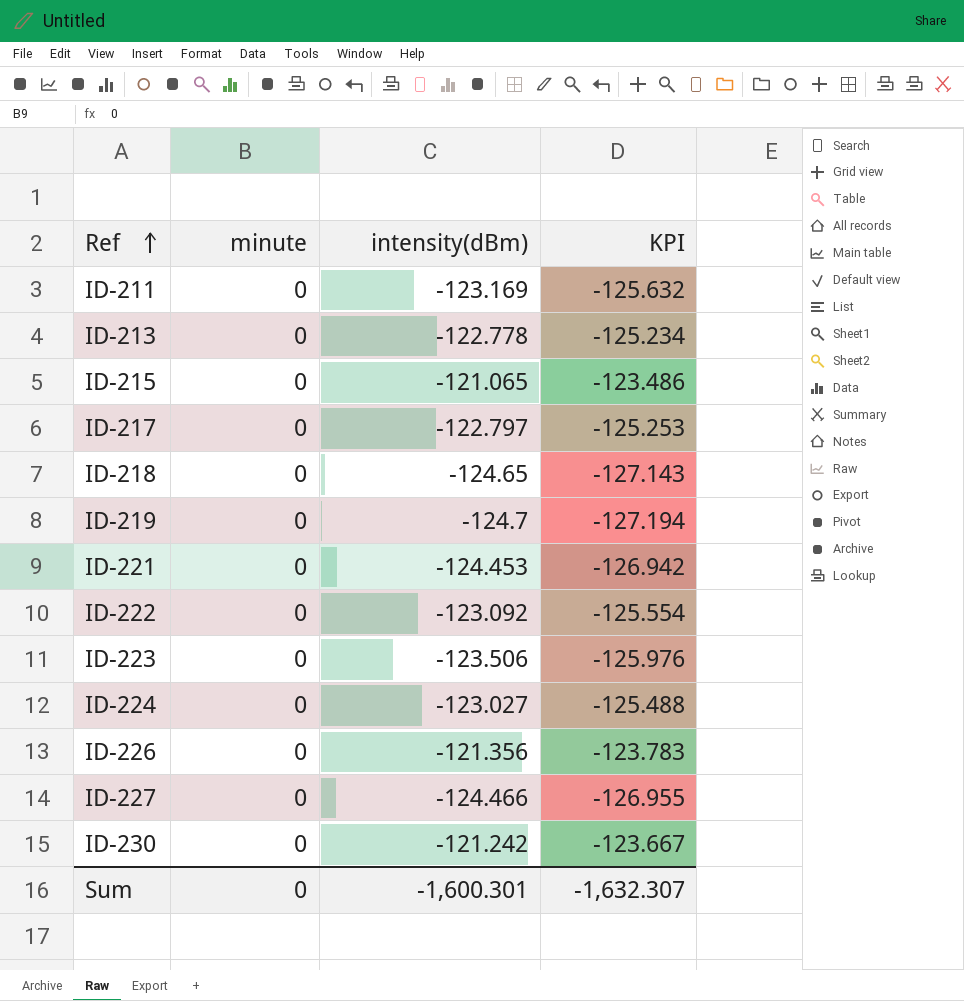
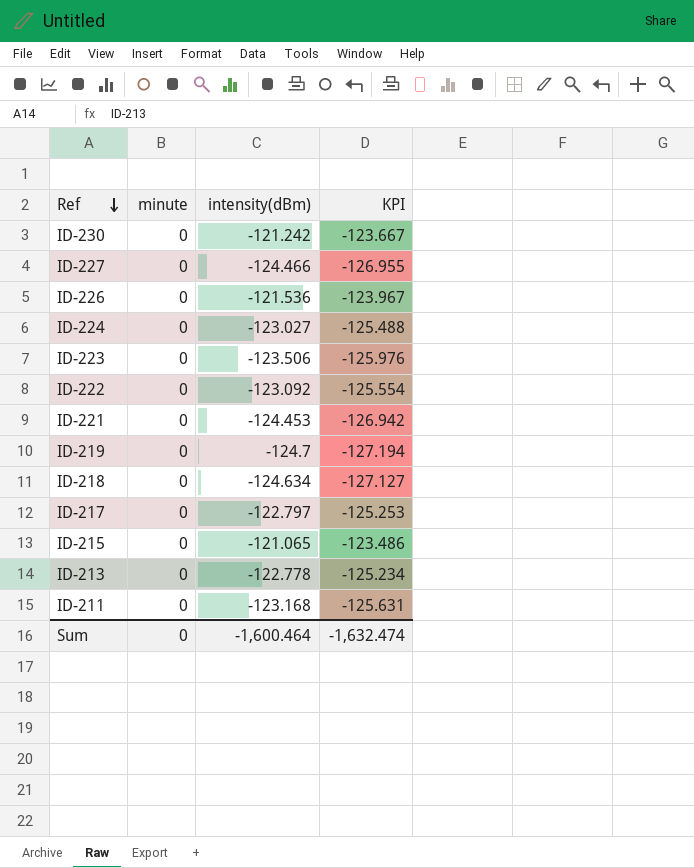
row order: Ref ascending -> Ref descending
ID-226 | intensity(dBm): -121.356 -> -121.536
ID-226 | KPI: -123.783 -> -123.967
ID-218 | intensity(dBm): -124.65 -> -124.634
ID-218 | KPI: -127.143 -> -127.127
ID-211 | intensity(dBm): -123.169 -> -123.168
ID-211 | KPI: -125.632 -> -125.631
Sum | intensity(dBm): -1,600.301 -> -1,600.464
Sum | KPI: -1,632.307 -> -1,632.474

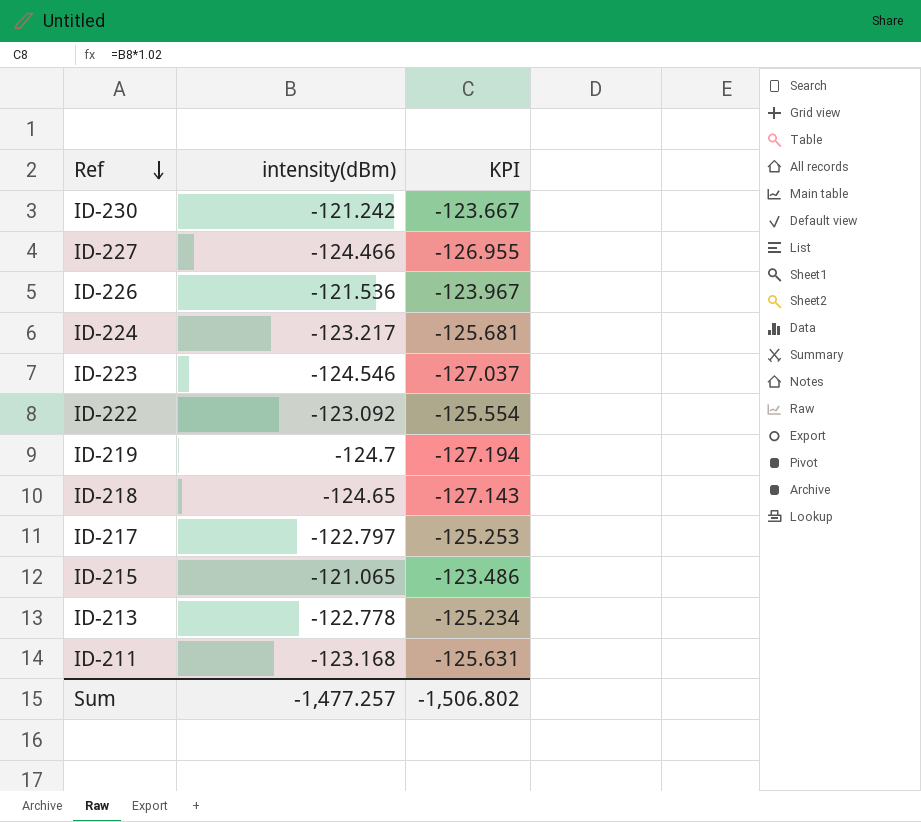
column minute | position: 2 -> none
row ID-221: 0 | -124.453 | -126.942 -> none
ID-224 | intensity(dBm): -123.027 -> -123.217
ID-224 | KPI: -125.488 -> -125.681
ID-223 | intensity(dBm): -123.506 -> -124.546
ID-223 | KPI: -125.976 -> -127.037
ID-218 | intensity(dBm): -124.634 -> -124.65
ID-218 | KPI: -127.127 -> -127.143
Sum | intensity(dBm): -1,600.464 -> -1,477.257
Sum | KPI: -1,632.474 -> -1,506.802

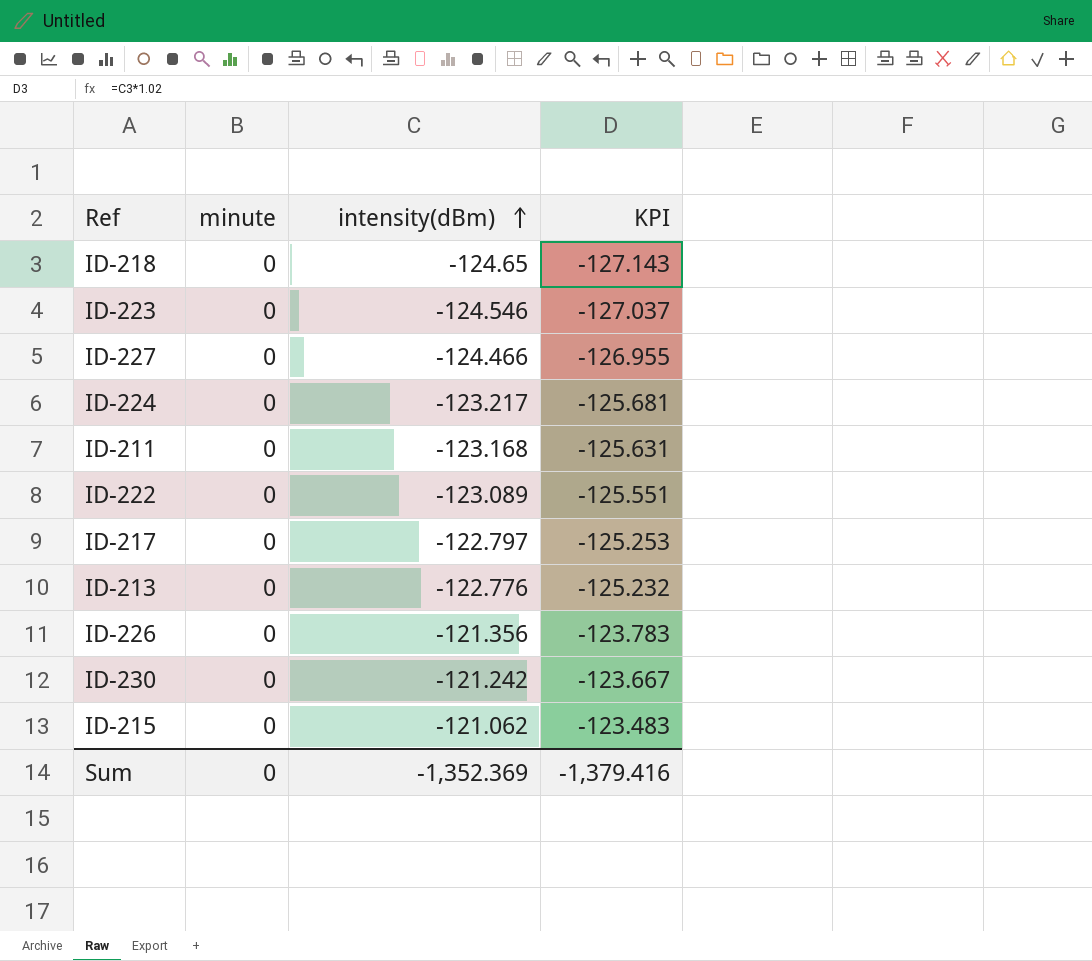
row order: Ref descending -> intensity(dBm) ascending
column minute | position: none -> 2
row ID-219: -124.7 | -127.194 -> none
ID-222 | intensity(dBm): -123.092 -> -123.089
ID-222 | KPI: -125.554 -> -125.551
ID-213 | intensity(dBm): -122.778 -> -122.776
ID-213 | KPI: -125.234 -> -125.232
ID-226 | intensity(dBm): -121.536 -> -121.356
ID-226 | KPI: -123.967 -> -123.783
ID-215 | intensity(dBm): -121.065 -> -121.062
ID-215 | KPI: -123.486 -> -123.483
Sum | intensity(dBm): -1,477.257 -> -1,352.369
Sum | KPI: -1,506.802 -> -1,379.416

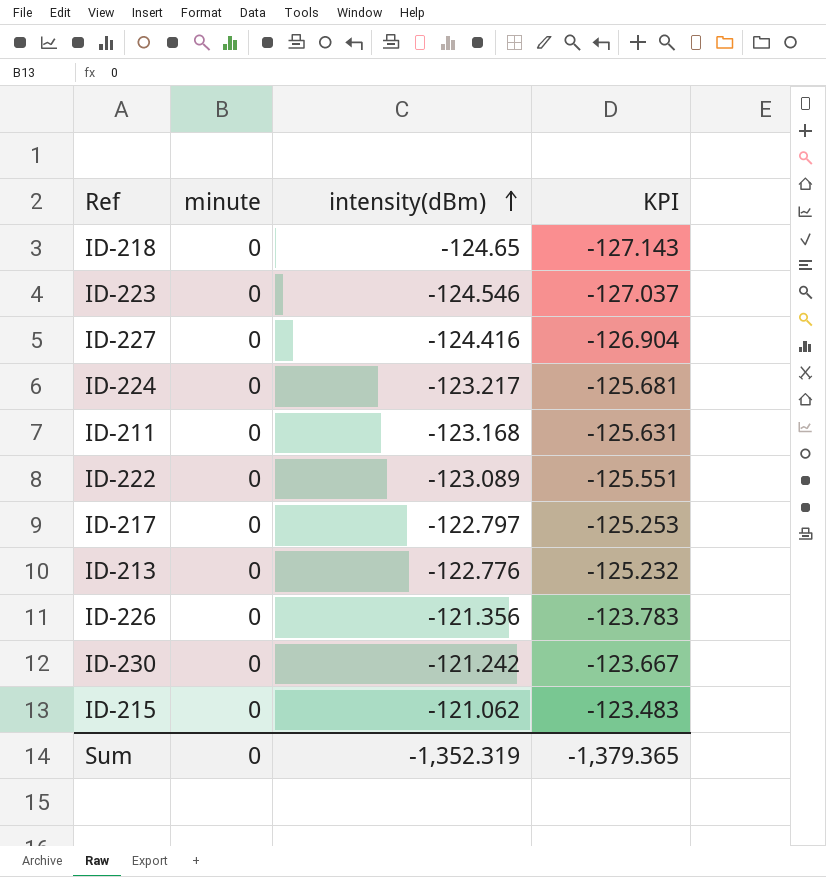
ID-227 | intensity(dBm): -124.466 -> -124.416
ID-227 | KPI: -126.955 -> -126.904
Sum | intensity(dBm): -1,352.369 -> -1,352.319
Sum | KPI: -1,379.416 -> -1,379.365

